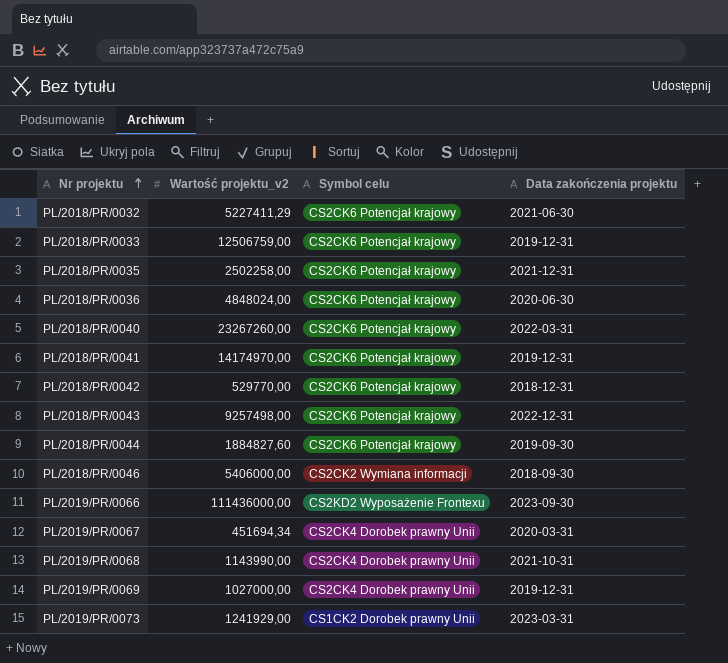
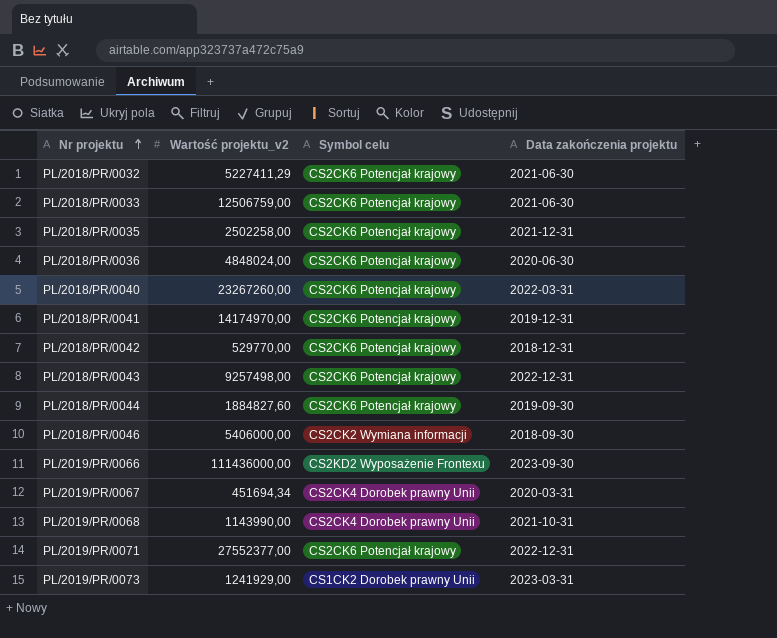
row PL/2019/PR/0069: 1027000,00 | CS2CK4 Dorobek prawny Unii | 2019-12-31 -> none
PL/2018/PR/0033 | Data zakończenia projektu: 2019-12-31 -> 2021-06-30
row PL/2019/PR/0071: none -> 27552377,00 | CS2CK6 Potencjał krajowy | 2022-12-31

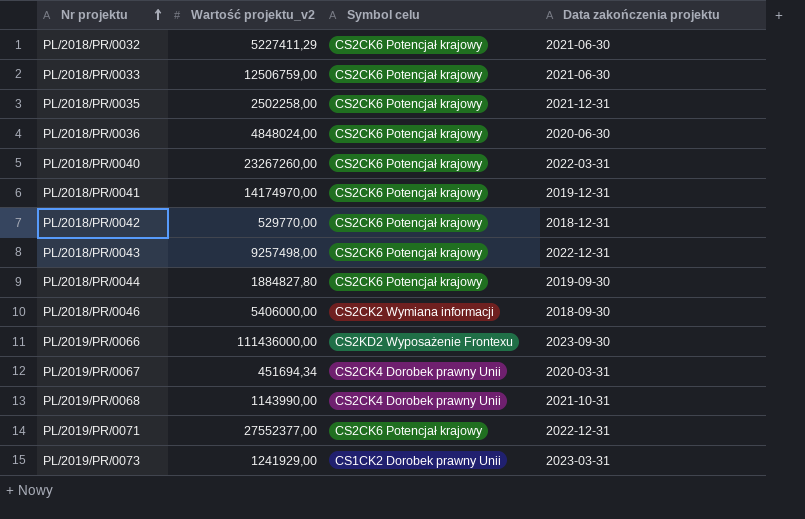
PL/2018/PR/0044 | Wartość projektu_v2: 1884827,60 -> 1884827,80

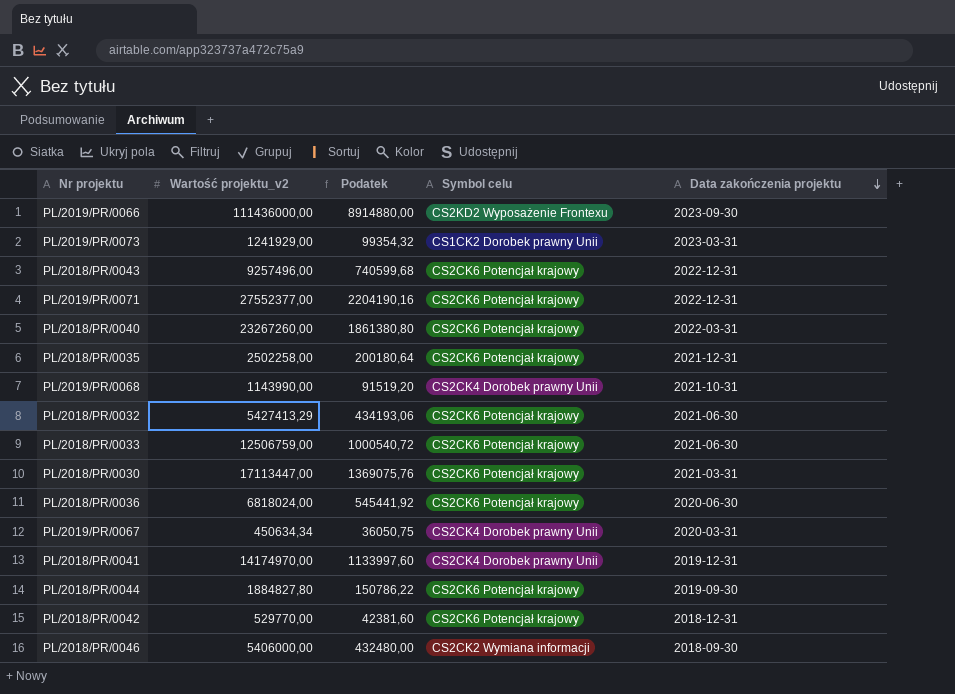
row order: Nr projektu ascending -> Data zakończenia projektu descending
column Podatek | formula: none -> [Wartość projektu_v2] * 0,08
PL/2018/PR/0043 | Wartość projektu_v2: 9257498,00 -> 9257496,00
PL/2018/PR/0032 | Wartość projektu_v2: 5227411,29 -> 5427413,29
row PL/2018/PR/0030: none -> 17113447,00 | 1369075,76 | CS2CK6 Potencjał krajowy | 2021-03-31
PL/2018/PR/0036 | Wartość projektu_v2: 4848024,00 -> 6818024,00
PL/2019/PR/0067 | Wartość projektu_v2: 451694,34 -> 450634,34
PL/2018/PR/0041 | Symbol celu: CS2CK6 Potencjał krajowy -> CS2CK4 Dorobek prawny Unii

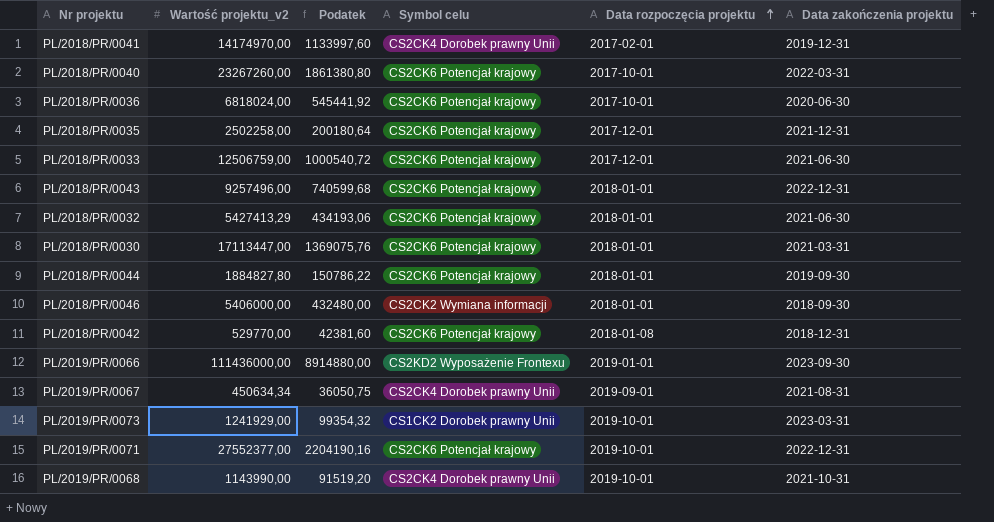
row order: Data zakończenia projektu descending -> Data rozpoczęcia projektu ascending
column Data rozpoczęcia projektu | position: none -> 5
PL/2019/PR/0067 | Data zakończenia projektu: 2020-03-31 -> 2021-08-31

